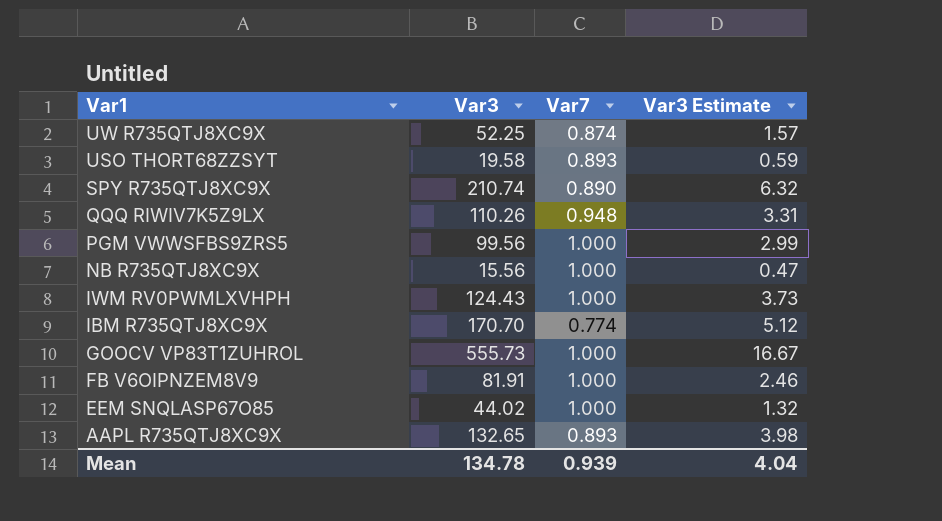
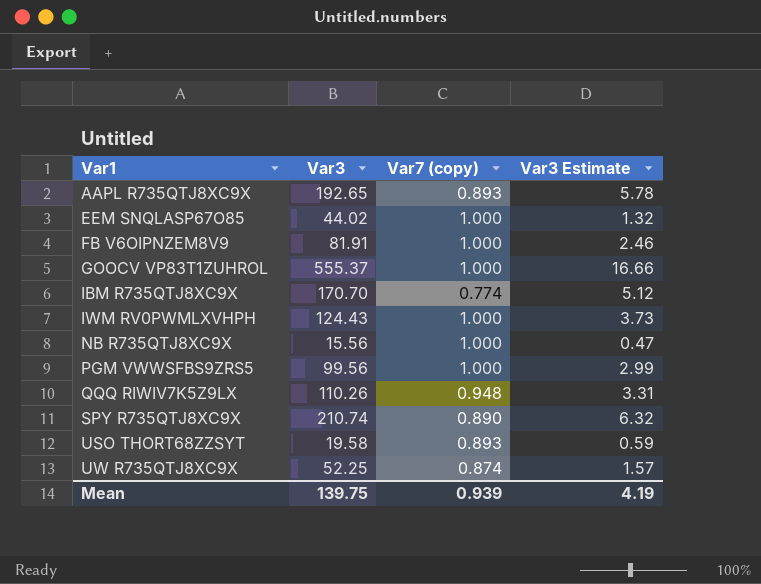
row order: Var1 descending -> Var1 ascending
column name: Var7 -> Var7 (copy)
AAPL R735QTJ8XC9X | Var3: 132.65 -> 192.65
AAPL R735QTJ8XC9X | Var3 Estimate: 3.98 -> 5.78
GOOCV VP83T1ZUHROL | Var3: 555.73 -> 555.37
GOOCV VP83T1ZUHROL | Var3 Estimate: 16.67 -> 16.66
Mean | Var3: 134.78 -> 139.75
Mean | Var3 Estimate: 4.04 -> 4.19

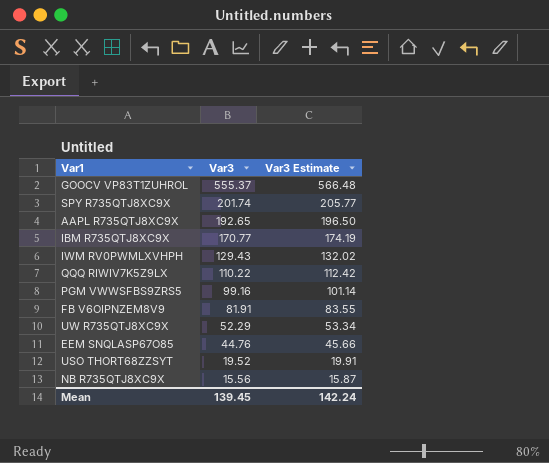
row order: Var1 ascending -> Var3 descending
column Var7 (copy) | position: 3 -> none
column Var3 Estimate | formula: [Var3] * 0.03 -> [Var3] * 1.02
SPY R735QTJ8XC9X | Var3: 210.74 -> 201.74
IBM R735QTJ8XC9X | Var3: 170.70 -> 170.77
IWM RV0PWMLXVHPH | Var3: 124.43 -> 129.43
QQQ RIWIV7K5Z9LX | Var3: 110.26 -> 110.22
PGM VWWSFBS9ZRS5 | Var3: 99.56 -> 99.16
UW R735QTJ8XC9X | Var3: 52.25 -> 52.29
EEM SNQLASP67O85 | Var3: 44.02 -> 44.76
USO THORT68ZZSYT | Var3: 19.58 -> 19.52
Mean | Var3: 139.75 -> 139.45
Mean | Var3 Estimate: 4.19 -> 142.24

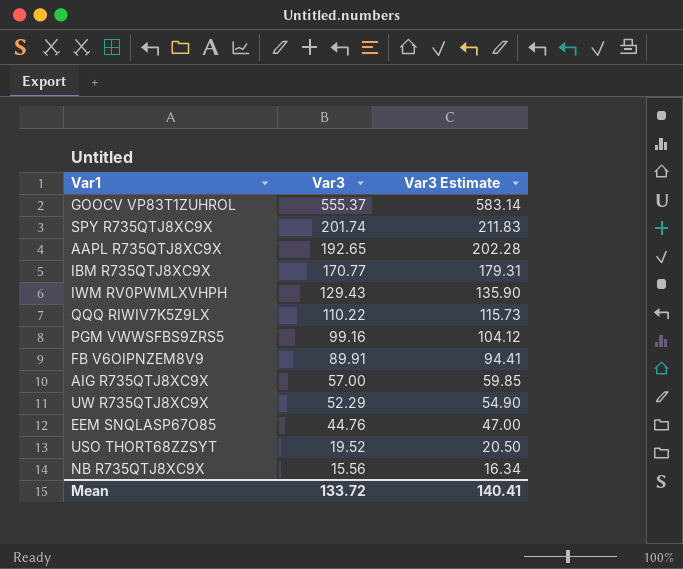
column Var3 Estimate | formula: [Var3] * 1.02 -> [Var3] * 1.05
FB V6OIPNZEM8V9 | Var3: 81.91 -> 89.91
row AIG R735QTJ8XC9X: none -> 57.00 | 59.85
Mean | Var3: 139.45 -> 133.72
Mean | Var3 Estimate: 142.24 -> 140.41

